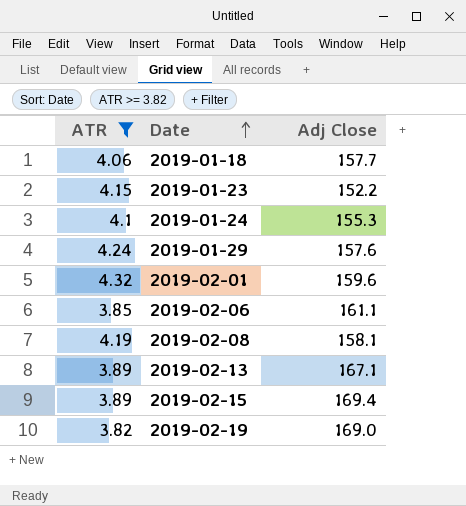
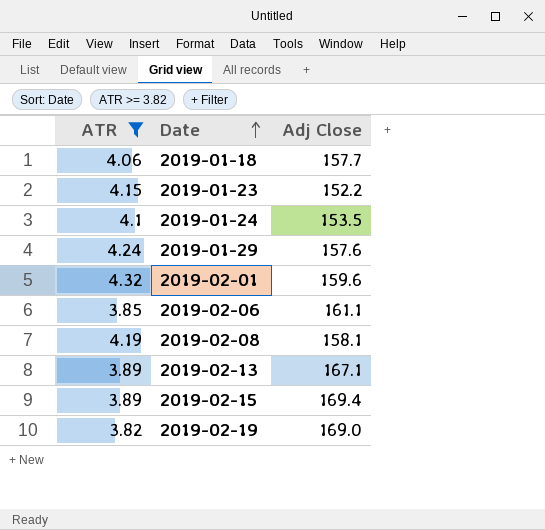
2019-01-24 | Adj Close: 155.3 -> 153.5

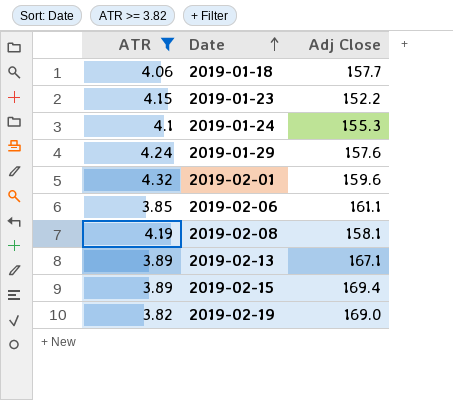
2019-01-24 | Adj Close: 153.5 -> 155.3

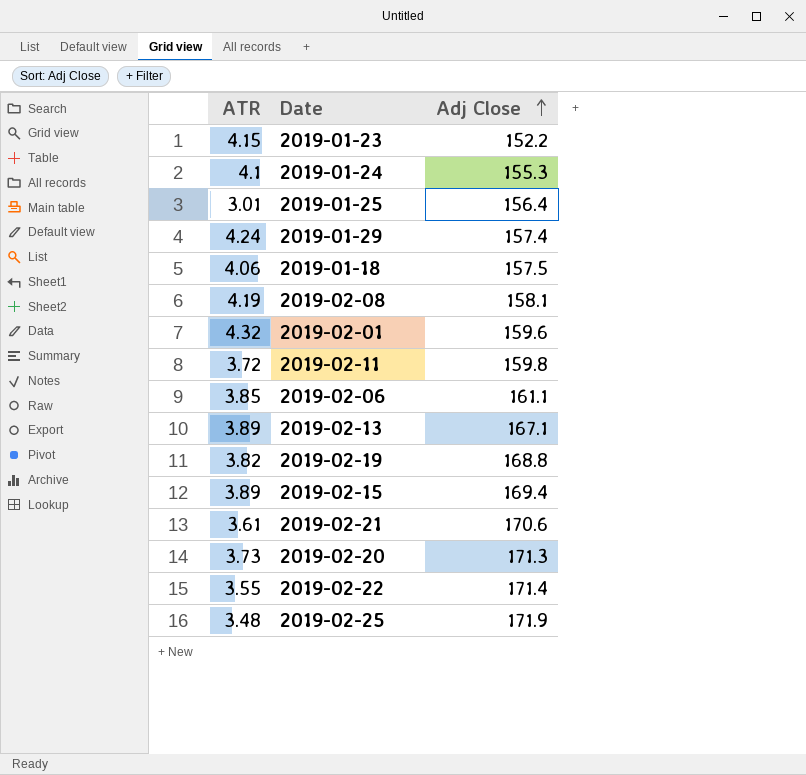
filter: ATR >= 3.82 -> none
row order: Date ascending -> Adj Close ascending
2019-01-29 | Adj Close: 157.6 -> 157.4
2019-01-18 | Adj Close: 157.7 -> 157.5
2019-02-19 | Adj Close: 169.0 -> 168.8

